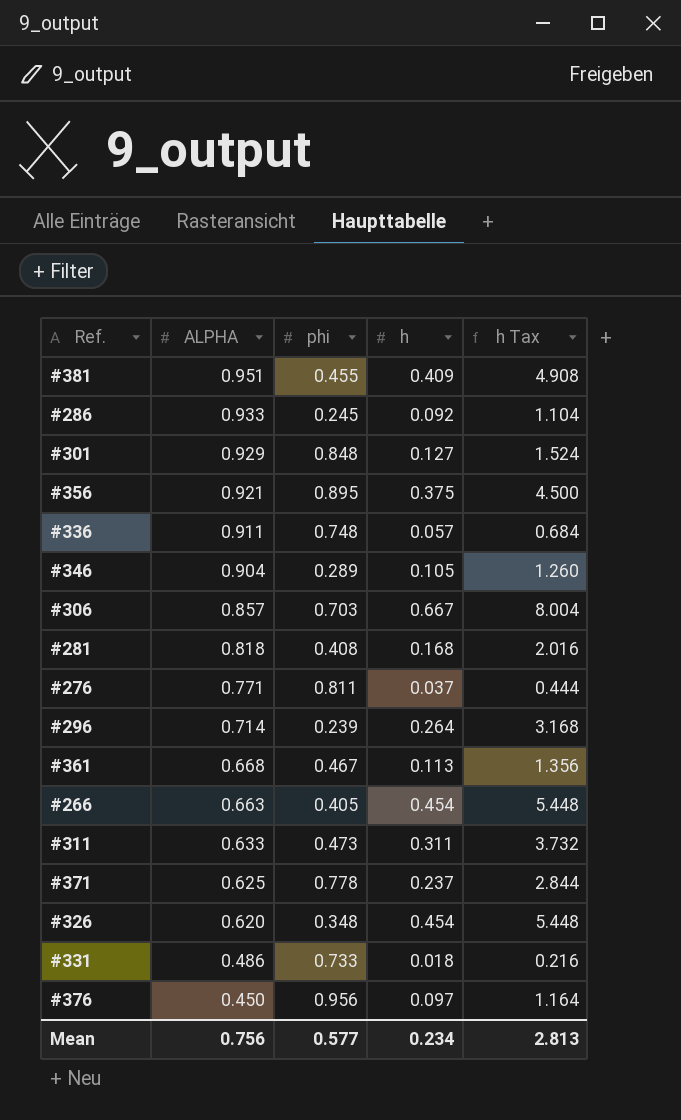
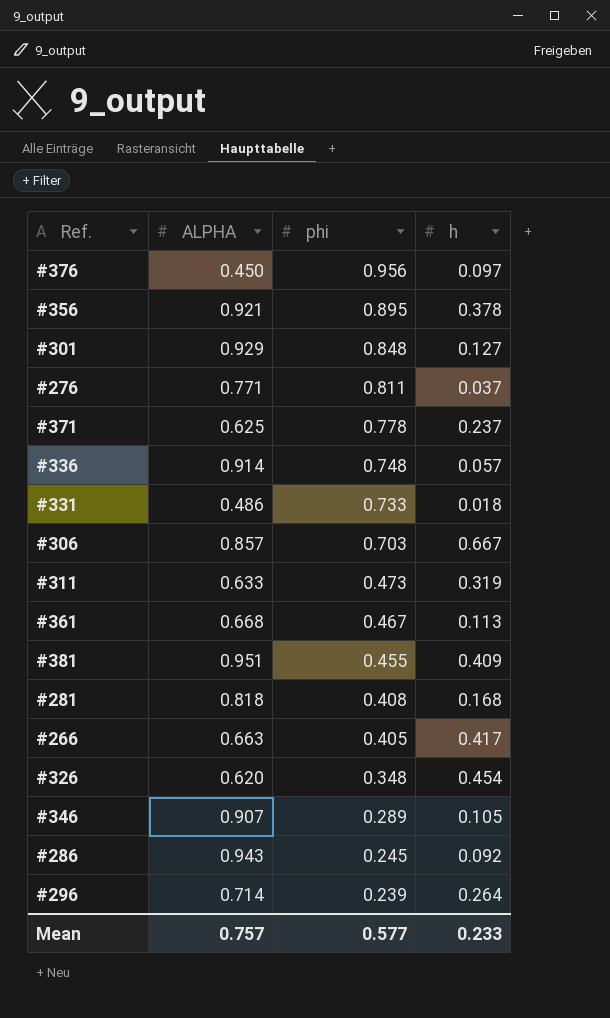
row order: ALPHA descending -> phi descending
column h Tax | formula: [h] * 12 -> none
#356 | h: 0.375 -> 0.378
#336 | ALPHA: 0.911 -> 0.914
#311 | h: 0.311 -> 0.319
#266 | h: 0.454 -> 0.417
#346 | ALPHA: 0.904 -> 0.907
#286 | ALPHA: 0.933 -> 0.943
Mean | ALPHA: 0.756 -> 0.757
Mean | h: 0.234 -> 0.233

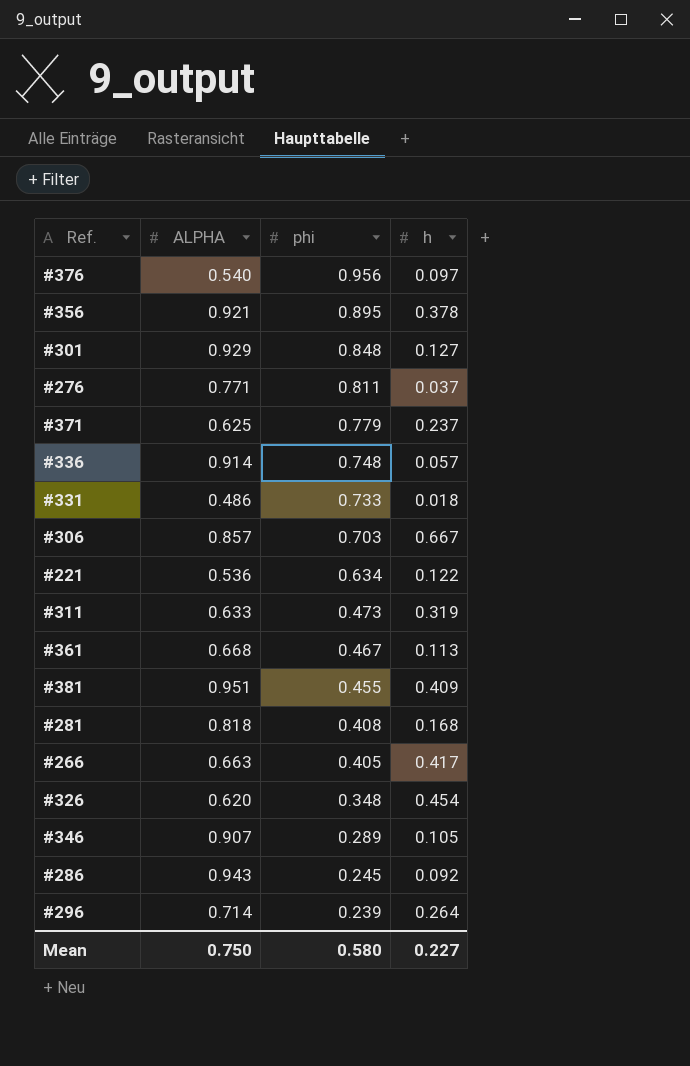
#376 | ALPHA: 0.450 -> 0.540
#371 | phi: 0.778 -> 0.779
row #221: none -> 0.536 | 0.634 | 0.122
Mean | ALPHA: 0.757 -> 0.750
Mean | phi: 0.577 -> 0.580
Mean | h: 0.233 -> 0.227

